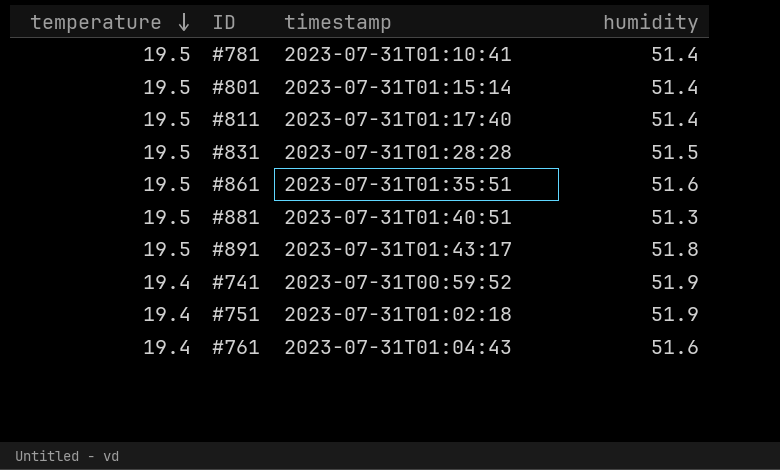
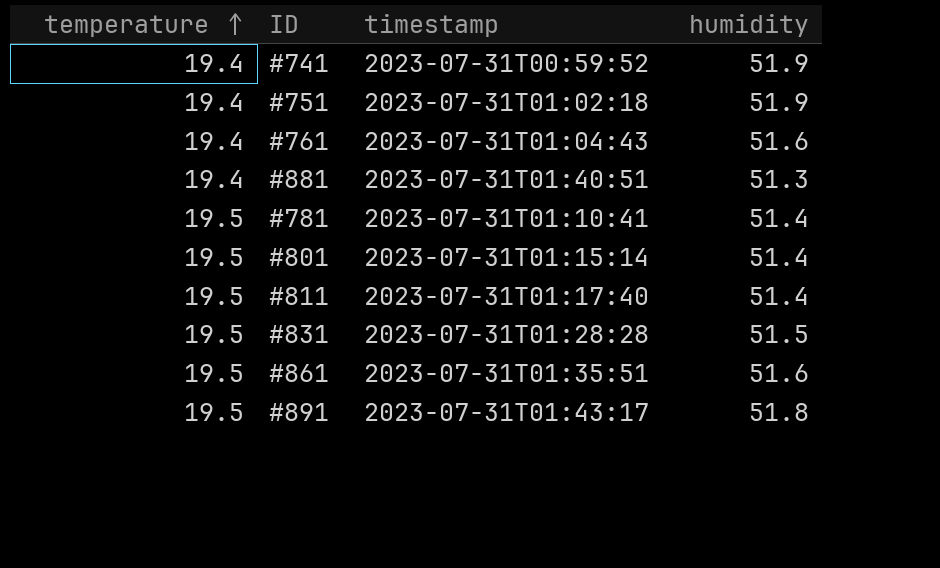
row order: temperature descending -> temperature ascending
#881 | temperature: 19.5 -> 19.4

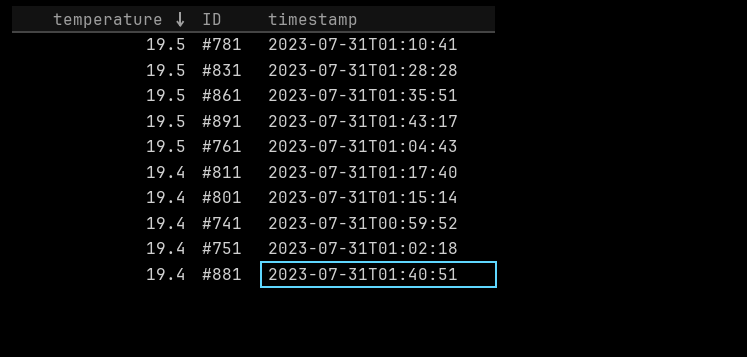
row order: temperature ascending -> temperature descending
column humidity | position: 4 -> none
#761 | temperature: 19.4 -> 19.5
#811 | temperature: 19.5 -> 19.4
#801 | temperature: 19.5 -> 19.4

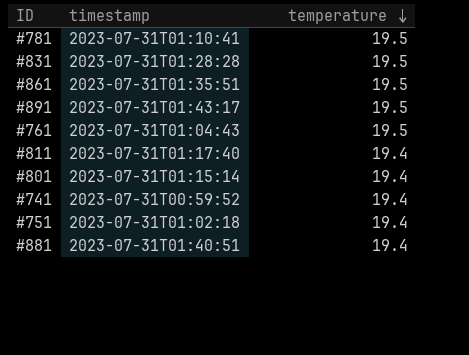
column temperature | position: 1 -> 3

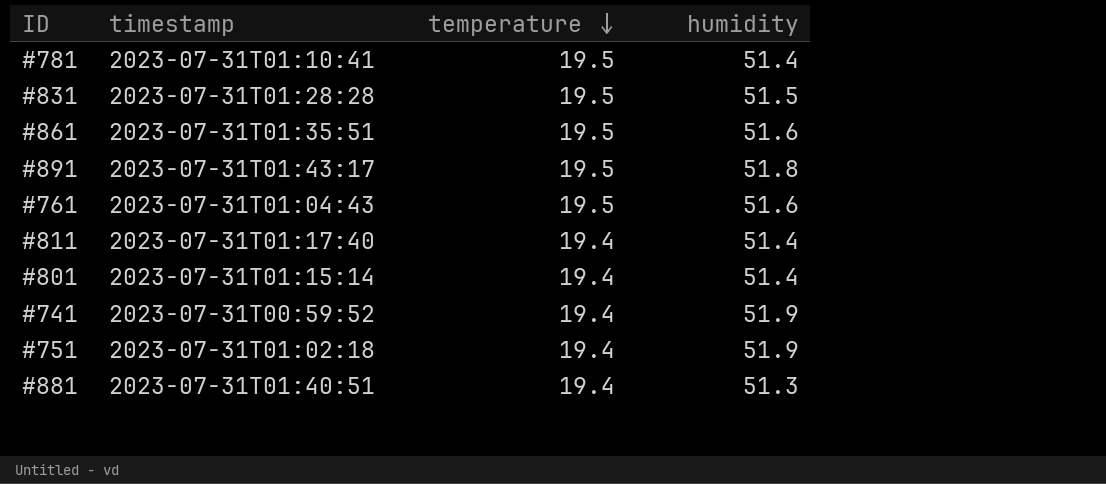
column humidity | position: none -> 4

